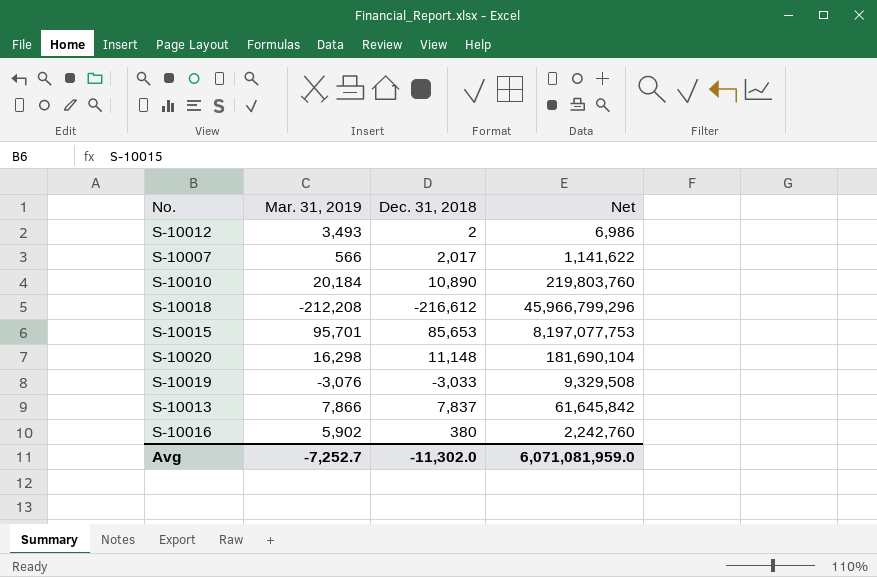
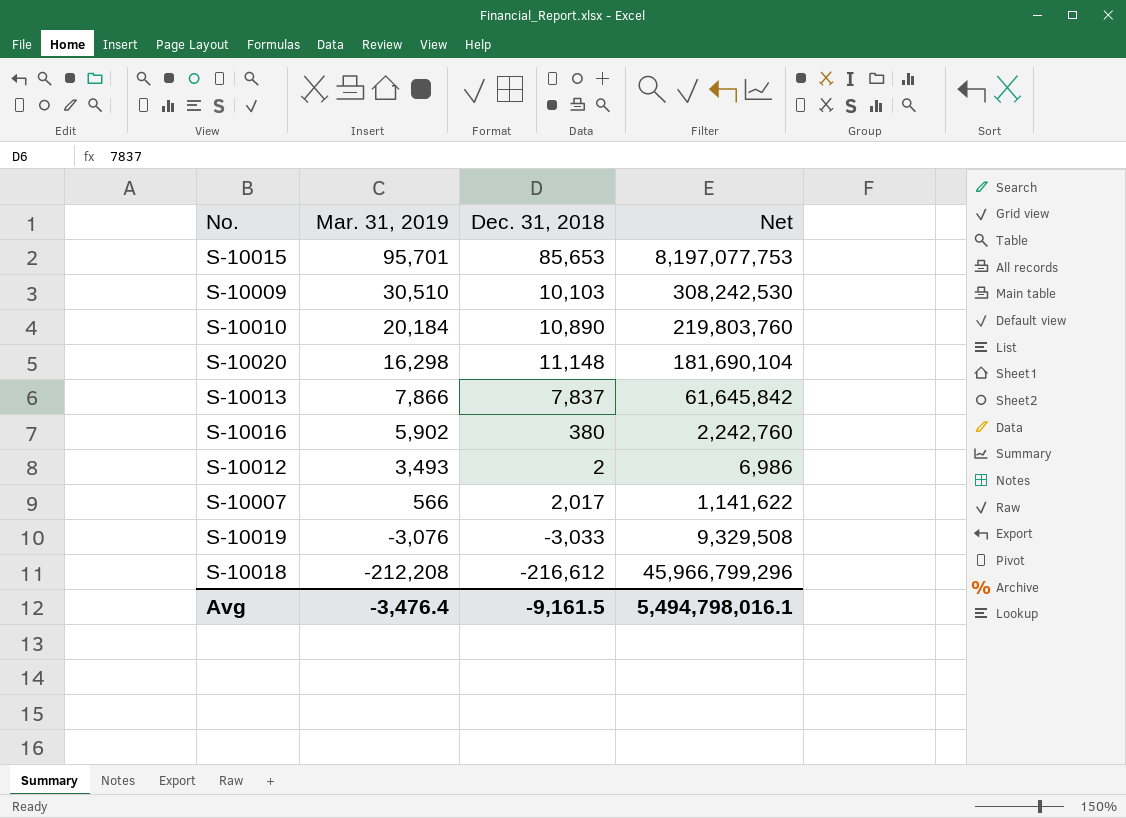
row order: none -> Mar. 31, 2019 descending
row S-10009: none -> 30,510 | 10,103 | 308,242,530
Avg | Mar. 31, 2019: -7,252.7 -> -3,476.4
Avg | Dec. 31, 2018: -11,302.0 -> -9,161.5
Avg | Net: 6,071,081,959.0 -> 5,494,798,016.1

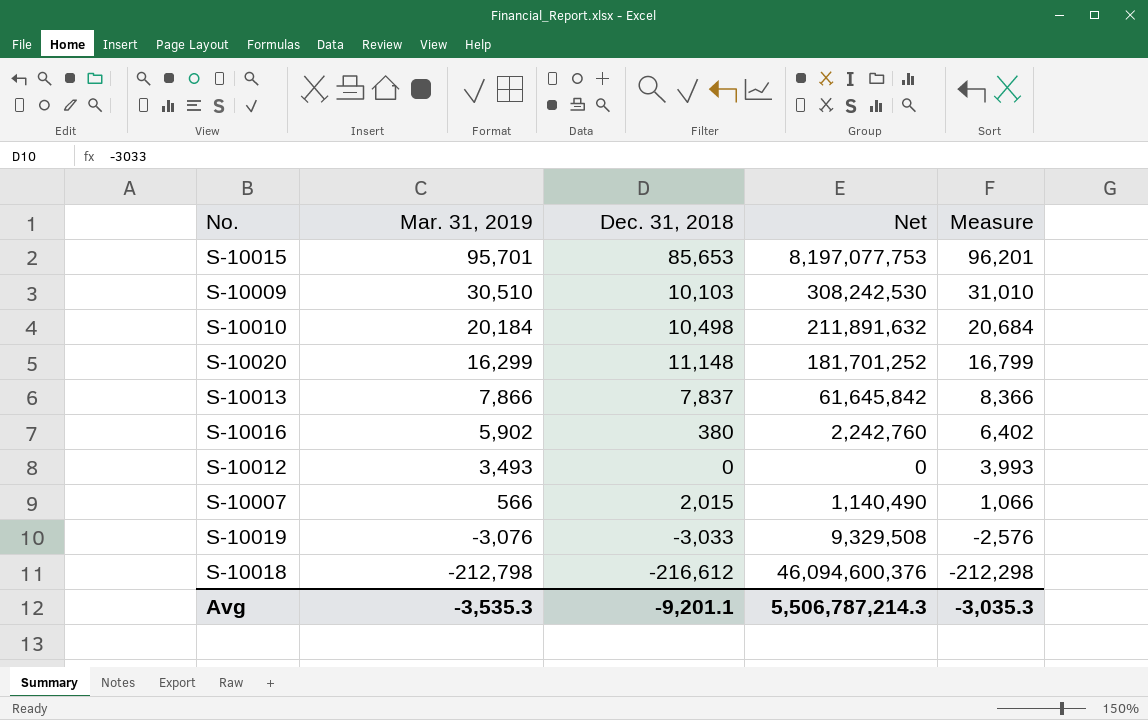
column Measure | formula: none -> [Mar. 31, 2019] + 500
S-10010 | Dec. 31, 2018: 10,890 -> 10,498
S-10010 | Net: 219,803,760 -> 211,891,632
S-10020 | Mar. 31, 2019: 16,298 -> 16,299
S-10020 | Net: 181,690,104 -> 181,701,252
S-10012 | Dec. 31, 2018: 2 -> 0
S-10012 | Net: 6,986 -> 0
S-10007 | Dec. 31, 2018: 2,017 -> 2,015
S-10007 | Net: 1,141,622 -> 1,140,490
S-10018 | Mar. 31, 2019: -212,208 -> -212,798
S-10018 | Net: 45,966,799,296 -> 46,094,600,376
Avg | Mar. 31, 2019: -3,476.4 -> -3,535.3
Avg | Dec. 31, 2018: -9,161.5 -> -9,201.1
Avg | Net: 5,494,798,016.1 -> 5,506,787,214.3

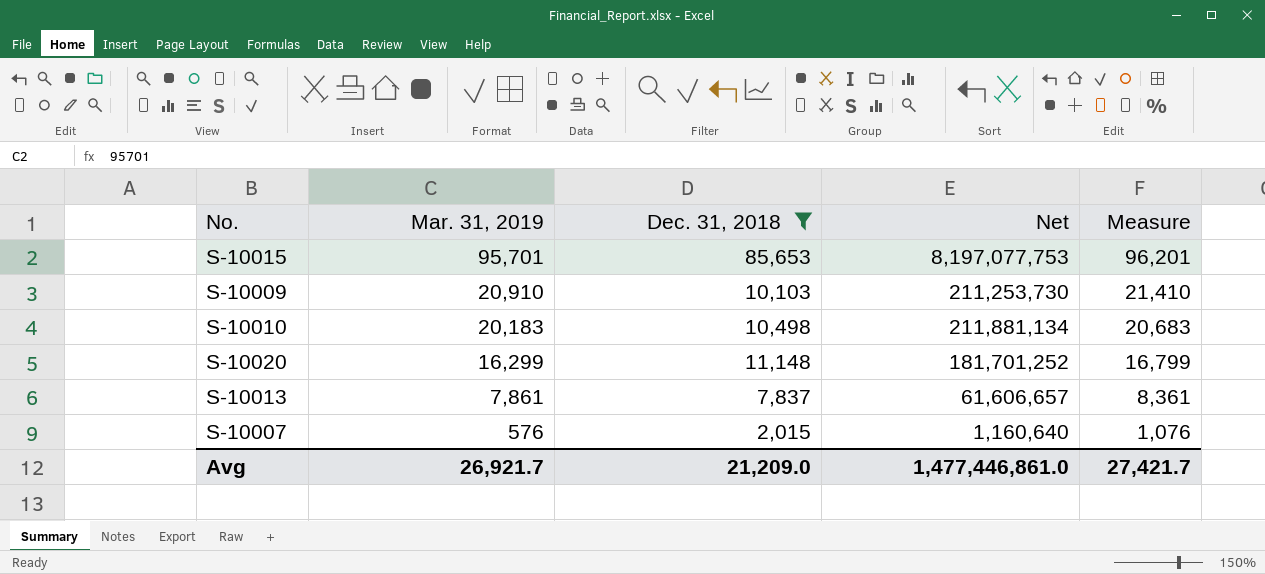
filter: none -> Dec. 31, 2018 >= 2,015
S-10009 | Mar. 31, 2019: 30,510 -> 20,910
S-10009 | Net: 308,242,530 -> 211,253,730
S-10009 | Measure: 31,010 -> 21,410
S-10010 | Mar. 31, 2019: 20,184 -> 20,183
S-10010 | Net: 211,891,632 -> 211,881,134
S-10010 | Measure: 20,684 -> 20,683
S-10013 | Mar. 31, 2019: 7,866 -> 7,861
S-10013 | Net: 61,645,842 -> 61,606,657
S-10013 | Measure: 8,366 -> 8,361
S-10007 | Mar. 31, 2019: 566 -> 576
S-10007 | Net: 1,140,490 -> 1,160,640
S-10007 | Measure: 1,066 -> 1,076
Avg | Mar. 31, 2019: -3,535.3 -> 26,921.7
Avg | Dec. 31, 2018: -9,201.1 -> 21,209.0
Avg | Net: 5,506,787,214.3 -> 1,477,446,861.0
Avg | Measure: -3,035.3 -> 27,421.7

